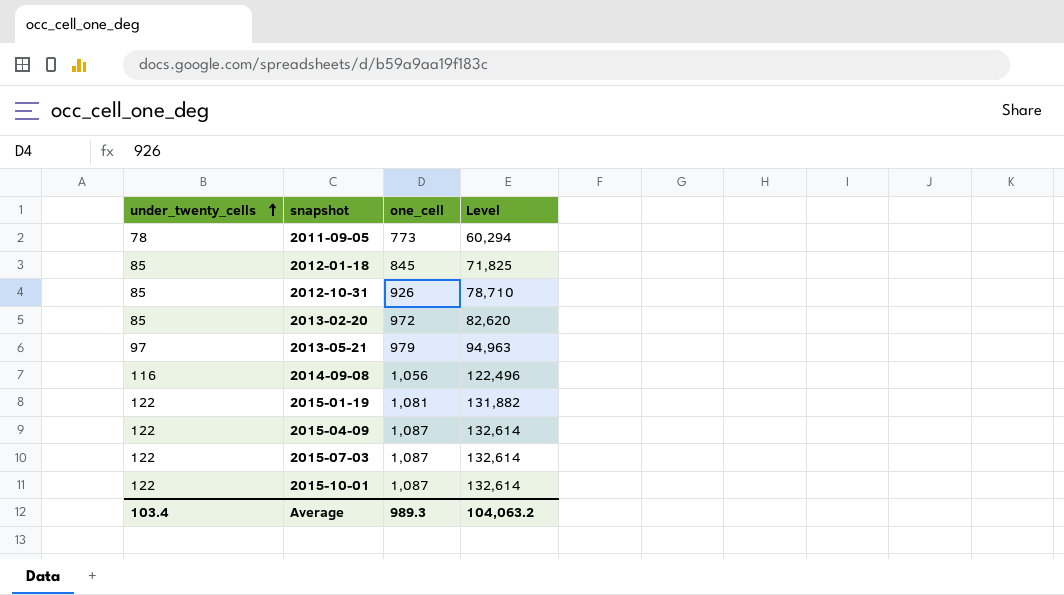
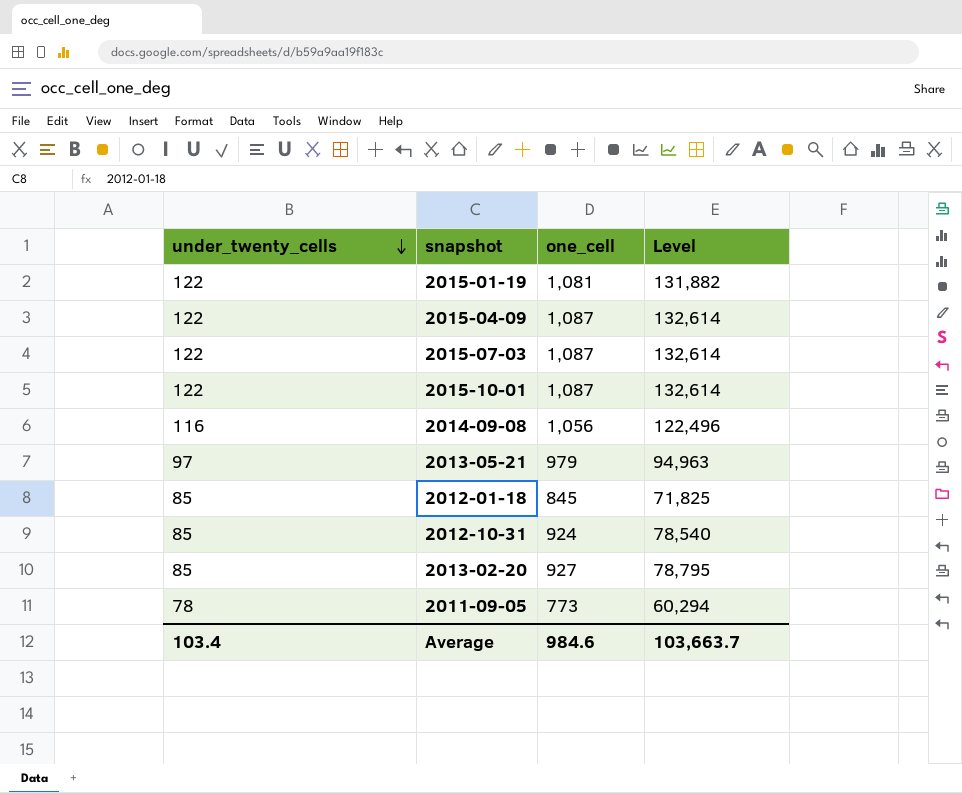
row order: under_twenty_cells ascending -> under_twenty_cells descending
2012-10-31 | one_cell: 926 -> 924
2012-10-31 | Level: 78,710 -> 78,540
2013-02-20 | one_cell: 972 -> 927
2013-02-20 | Level: 82,620 -> 78,795
Average | one_cell: 989.3 -> 984.6
Average | Level: 104,063.2 -> 103,663.7

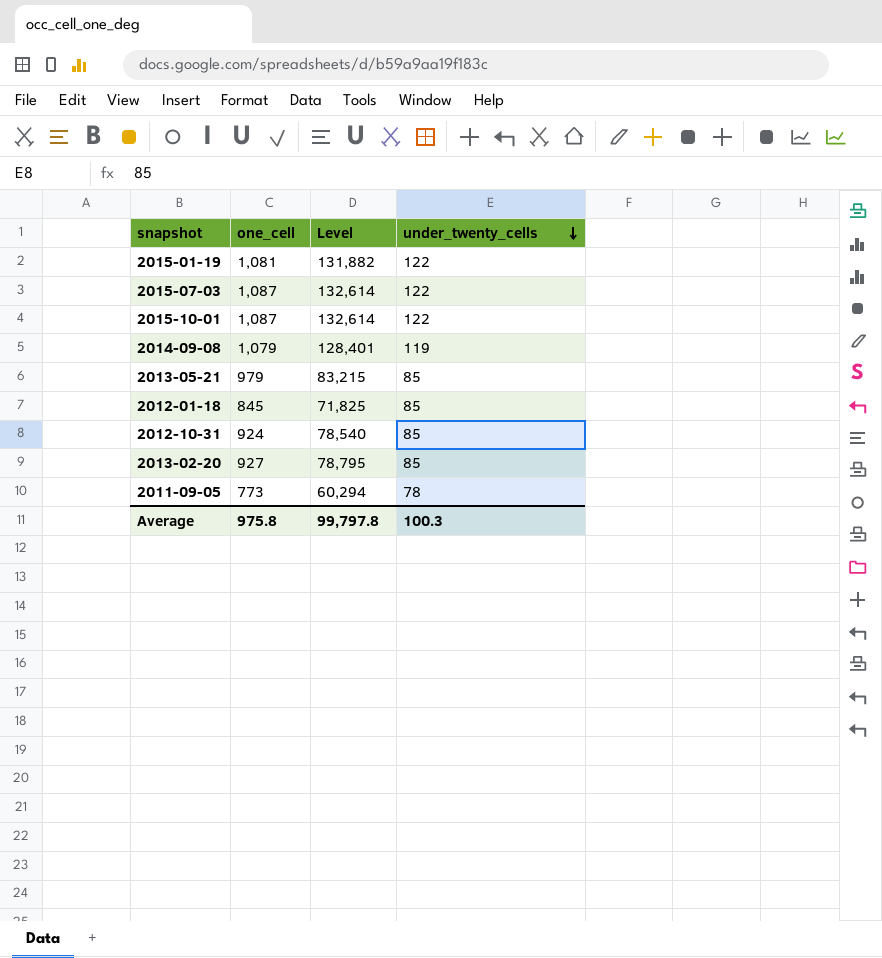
column under_twenty_cells | position: 1 -> 4
row 2015-04-09: 122 | 1,087 | 132,614 -> none
2014-09-08 | one_cell: 1,056 -> 1,079
2014-09-08 | Level: 122,496 -> 128,401
2014-09-08 | under_twenty_cells: 116 -> 119
2013-05-21 | Level: 94,963 -> 83,215
2013-05-21 | under_twenty_cells: 97 -> 85
Average | one_cell: 984.6 -> 975.8
Average | Level: 103,663.7 -> 99,797.8
Average | under_twenty_cells: 103.4 -> 100.3

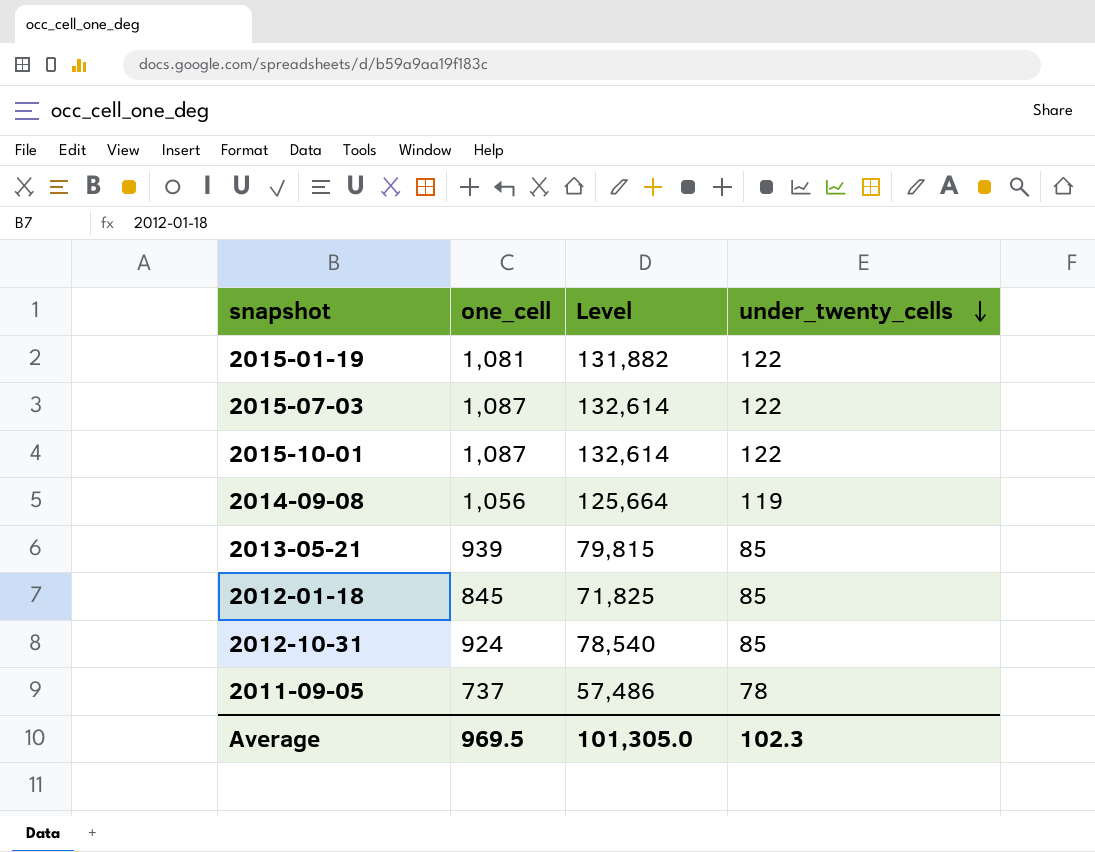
row 2013-02-20: 927 | 78,795 | 85 -> none
2014-09-08 | one_cell: 1,079 -> 1,056
2014-09-08 | Level: 128,401 -> 125,664
2013-05-21 | one_cell: 979 -> 939
2013-05-21 | Level: 83,215 -> 79,815
2011-09-05 | one_cell: 773 -> 737
2011-09-05 | Level: 60,294 -> 57,486
Average | one_cell: 975.8 -> 969.5
Average | Level: 99,797.8 -> 101,305.0
Average | under_twenty_cells: 100.3 -> 102.3

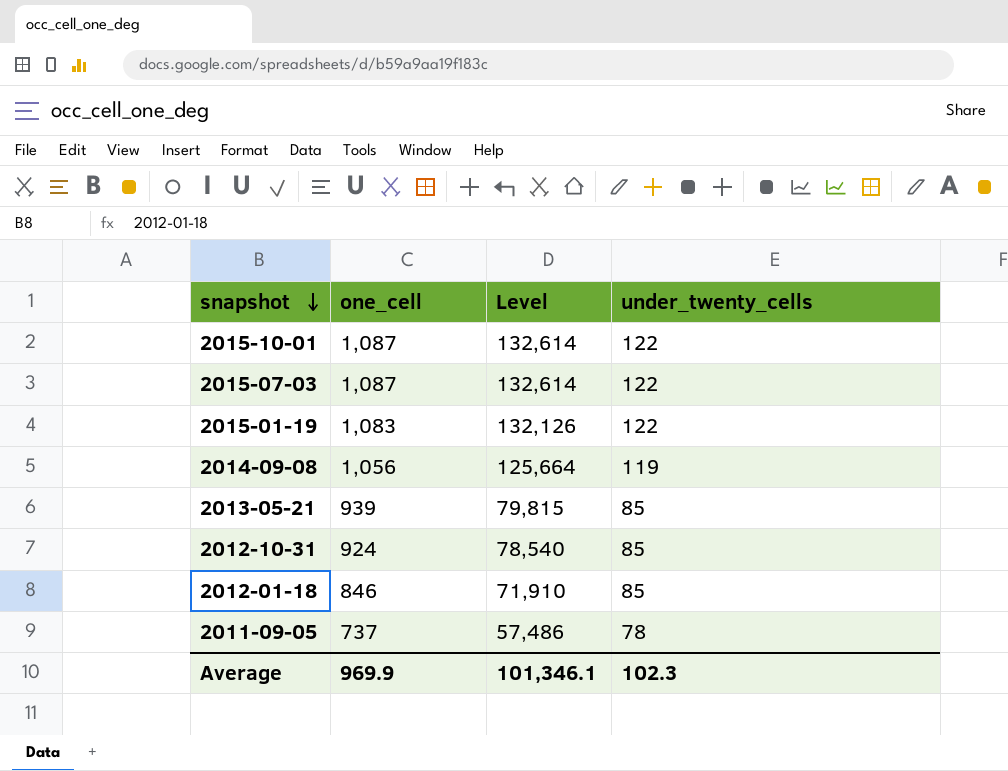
row order: under_twenty_cells descending -> snapshot descending
2015-01-19 | one_cell: 1,081 -> 1,083
2015-01-19 | Level: 131,882 -> 132,126
2012-01-18 | one_cell: 845 -> 846
2012-01-18 | Level: 71,825 -> 71,910
Average | one_cell: 969.5 -> 969.9
Average | Level: 101,305.0 -> 101,346.1

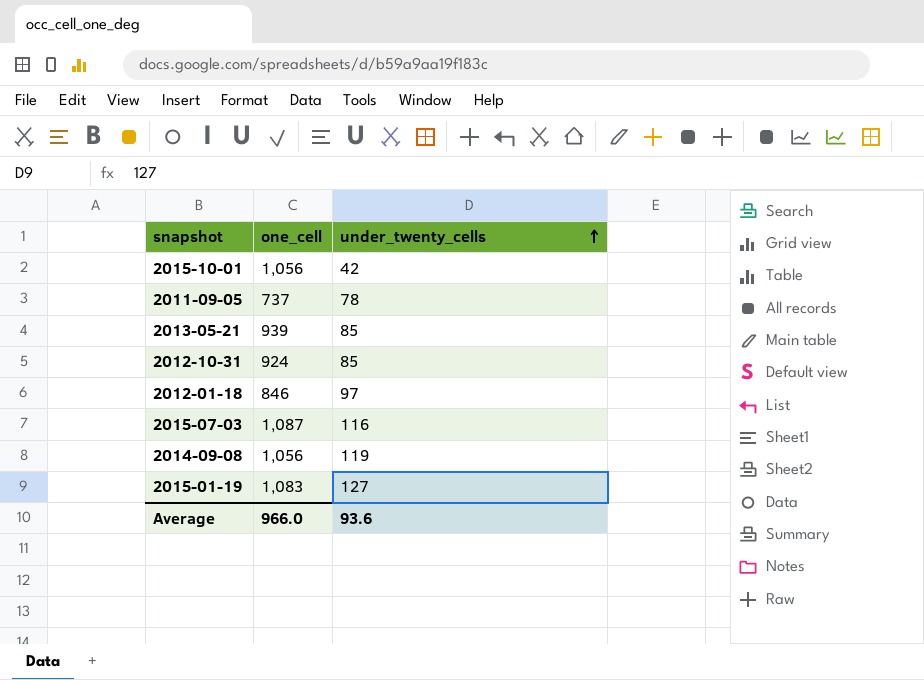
row order: snapshot descending -> under_twenty_cells ascending
column Level | formula: [one_cell] * [under_twenty_cells] -> none
2015-10-01 | one_cell: 1,087 -> 1,056
2015-10-01 | under_twenty_cells: 122 -> 42
2012-01-18 | under_twenty_cells: 85 -> 97
2015-07-03 | under_twenty_cells: 122 -> 116
2015-01-19 | under_twenty_cells: 122 -> 127
Average | one_cell: 969.9 -> 966.0
Average | under_twenty_cells: 102.3 -> 93.6

